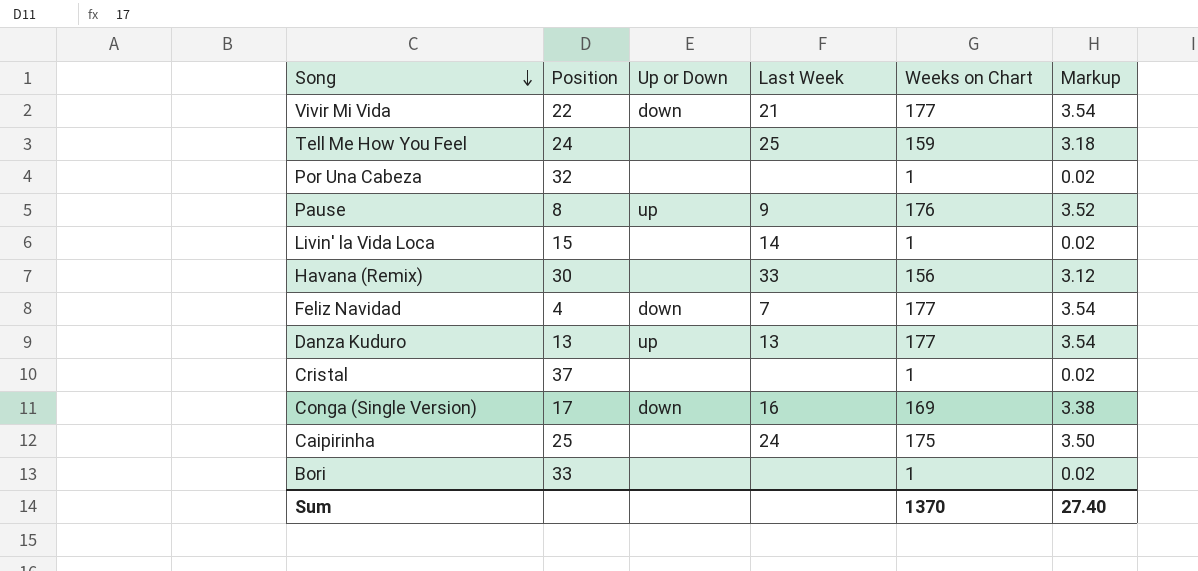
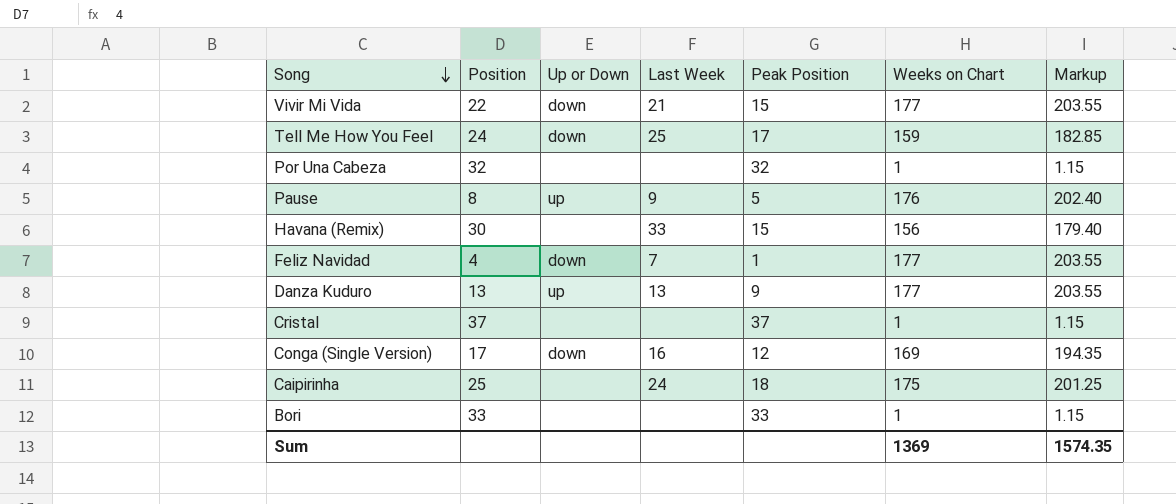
column Peak Position | position: none -> 5
column Markup | formula: [Weeks on Chart] * 0.02 -> [Weeks on Chart] * 1.15
row Livin' la Vida Loca: 15 | none | 14 | 1 | 0.02 -> none
Tell Me How You Feel | Up or Down: none -> down
Sum | Weeks on Chart: 1370 -> 1369
Sum | Markup: 27.40 -> 1574.35

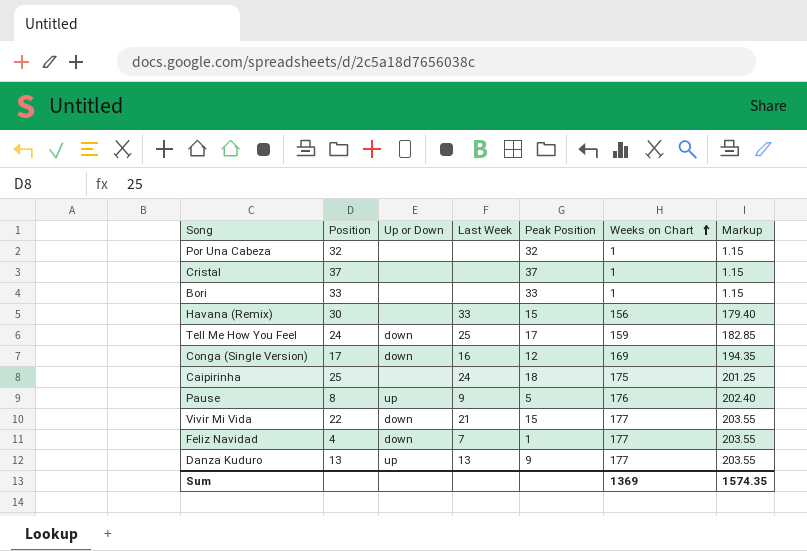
row order: Song descending -> Weeks on Chart ascending

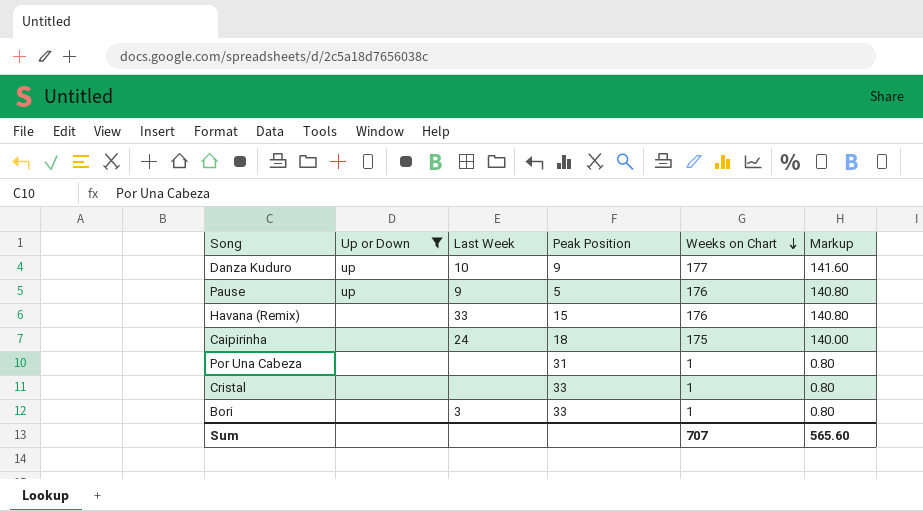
filter: none -> Up or Down != down
row order: Weeks on Chart ascending -> Weeks on Chart descending
column Position | position: 2 -> none
column Markup | formula: [Weeks on Chart] * 1.15 -> [Weeks on Chart] * 0.8
Danza Kuduro | Last Week: 13 -> 10
Havana (Remix) | Weeks on Chart: 156 -> 176
Por Una Cabeza | Peak Position: 32 -> 31
Cristal | Peak Position: 37 -> 33
Bori | Last Week: none -> 3
Sum | Weeks on Chart: 1369 -> 707
Sum | Markup: 1574.35 -> 565.60

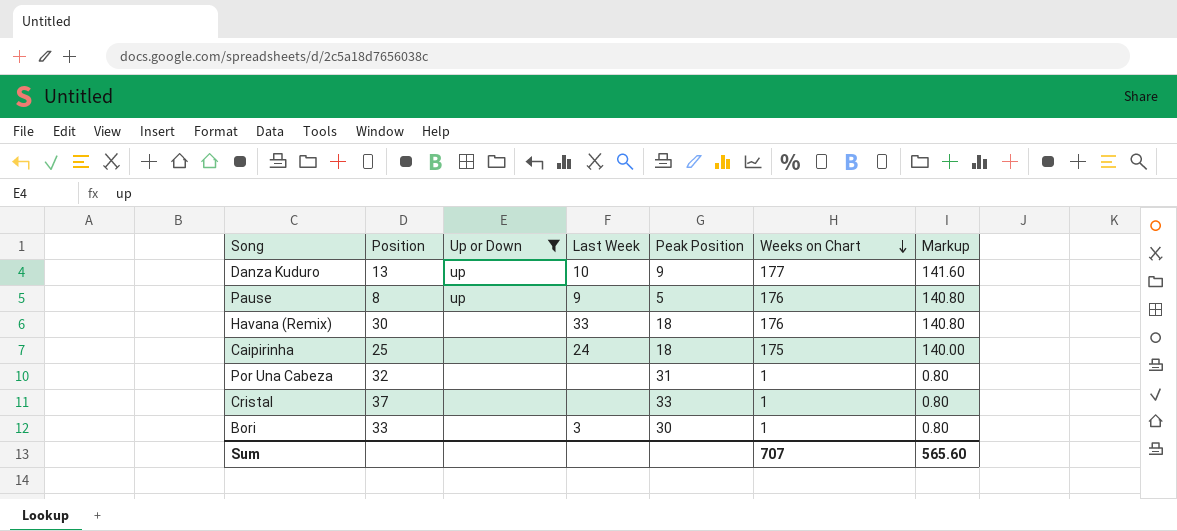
column Position | position: none -> 2
Havana (Remix) | Peak Position: 15 -> 18
Bori | Peak Position: 33 -> 30

